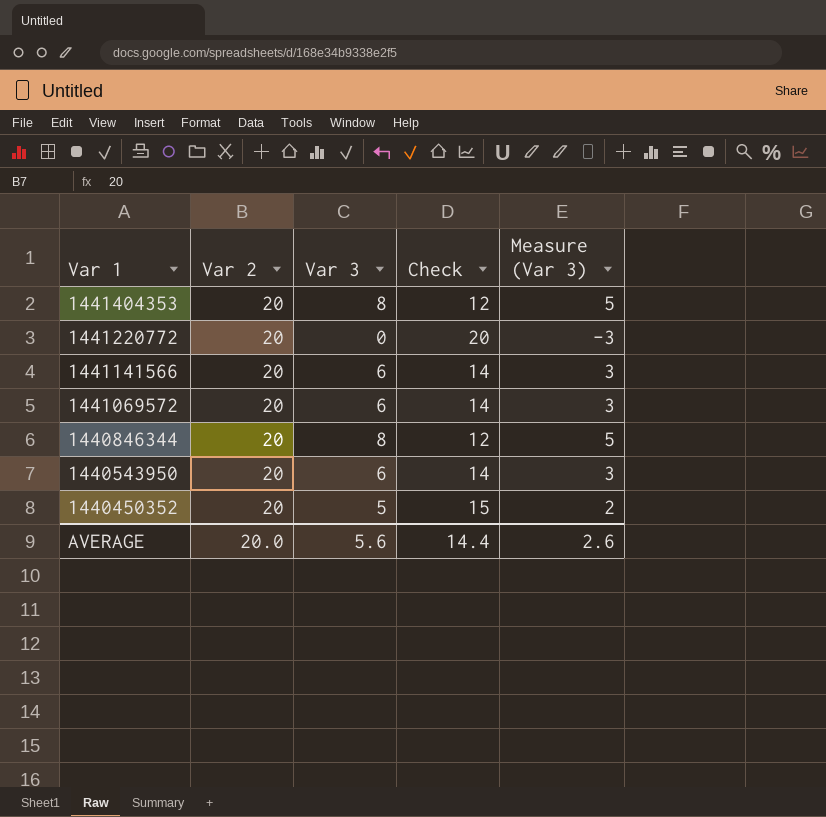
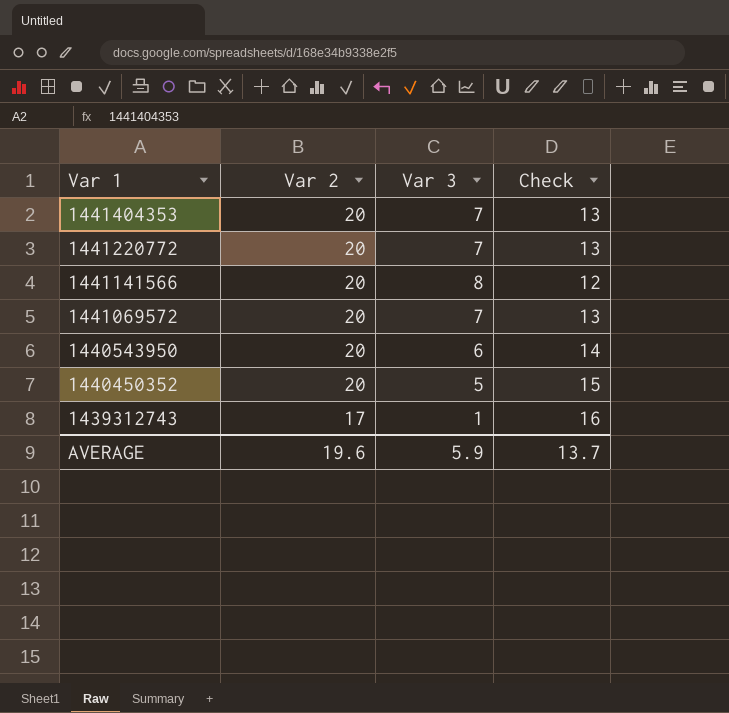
column Measure (Var 3) | formula: [Var 3] - 3 -> none
row 1440846344: 20 | 8 | 12 | 5 -> none
1441404353 | Var 3: 8 -> 7
1441404353 | Check: 12 -> 13
1441220772 | Var 3: 0 -> 7
1441220772 | Check: 20 -> 13
1441141566 | Var 3: 6 -> 8
1441141566 | Check: 14 -> 12
1441069572 | Var 3: 6 -> 7
1441069572 | Check: 14 -> 13
row 1439312743: none -> 17 | 1 | 16
AVERAGE | Var 2: 20.0 -> 19.6
AVERAGE | Var 3: 5.6 -> 5.9
AVERAGE | Check: 14.4 -> 13.7

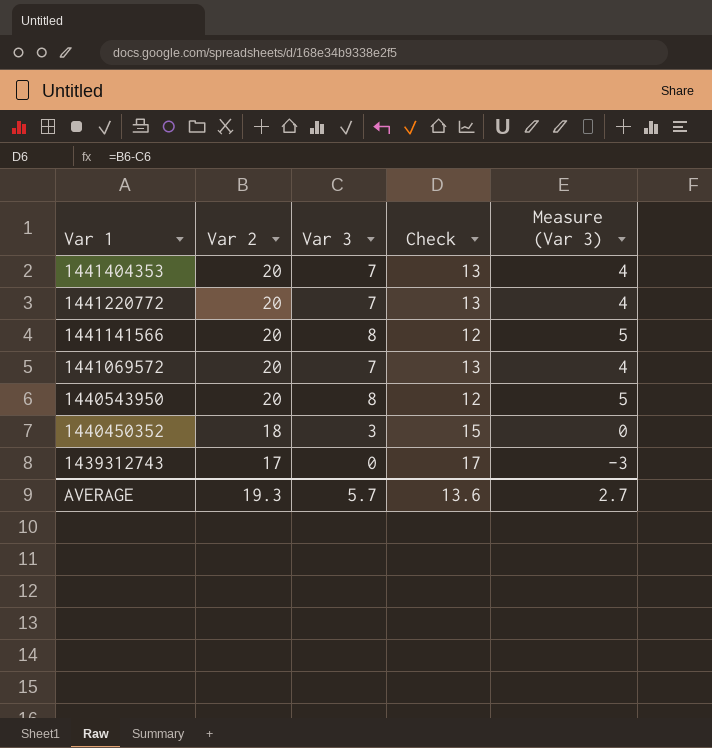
column Measure (Var 3) | formula: none -> [Var 3] - 3
1440543950 | Var 3: 6 -> 8
1440543950 | Check: 14 -> 12
1440450352 | Var 2: 20 -> 18
1440450352 | Var 3: 5 -> 3
1439312743 | Var 3: 1 -> 0
1439312743 | Check: 16 -> 17
AVERAGE | Var 2: 19.6 -> 19.3
AVERAGE | Var 3: 5.9 -> 5.7
AVERAGE | Check: 13.7 -> 13.6

